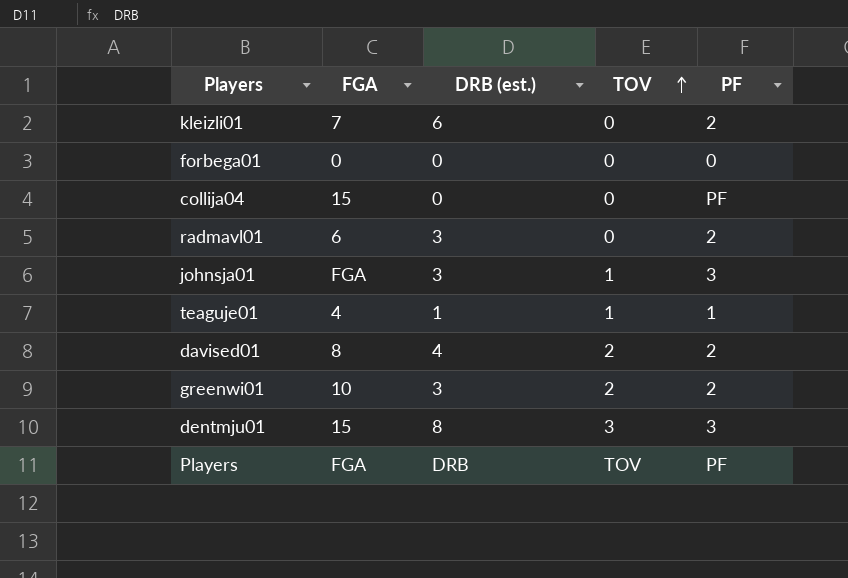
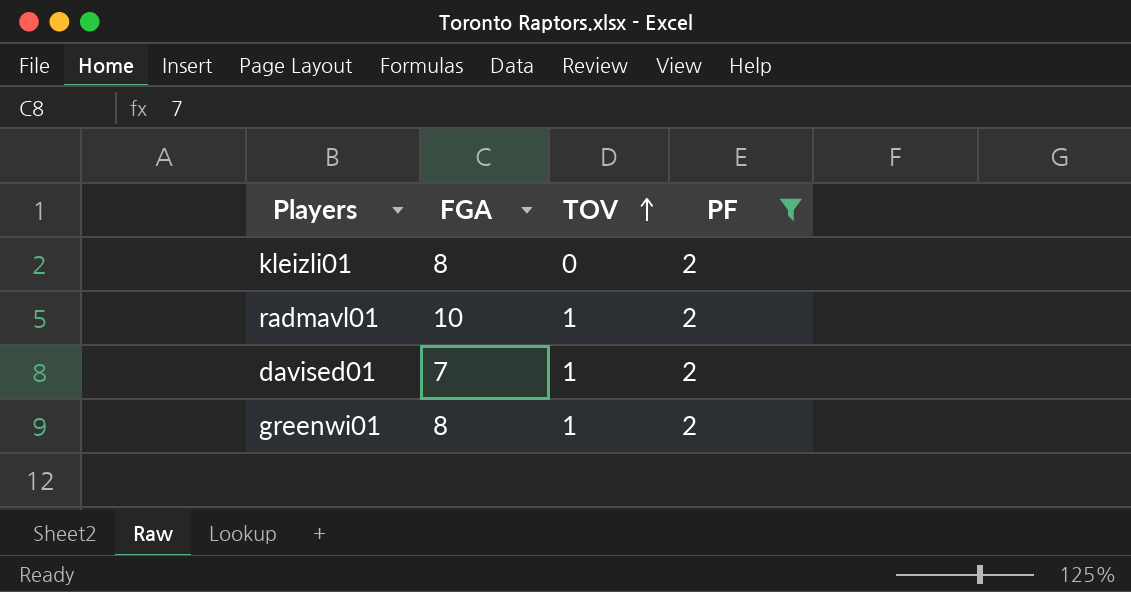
filter: none -> PF = 2
column DRB (est.) | position: 3 -> none
kleizli01 | FGA: 7 -> 8
radmavl01 | FGA: 6 -> 10
radmavl01 | TOV: 0 -> 1
davised01 | FGA: 8 -> 7
davised01 | TOV: 2 -> 1
greenwi01 | FGA: 10 -> 8
greenwi01 | TOV: 2 -> 1

